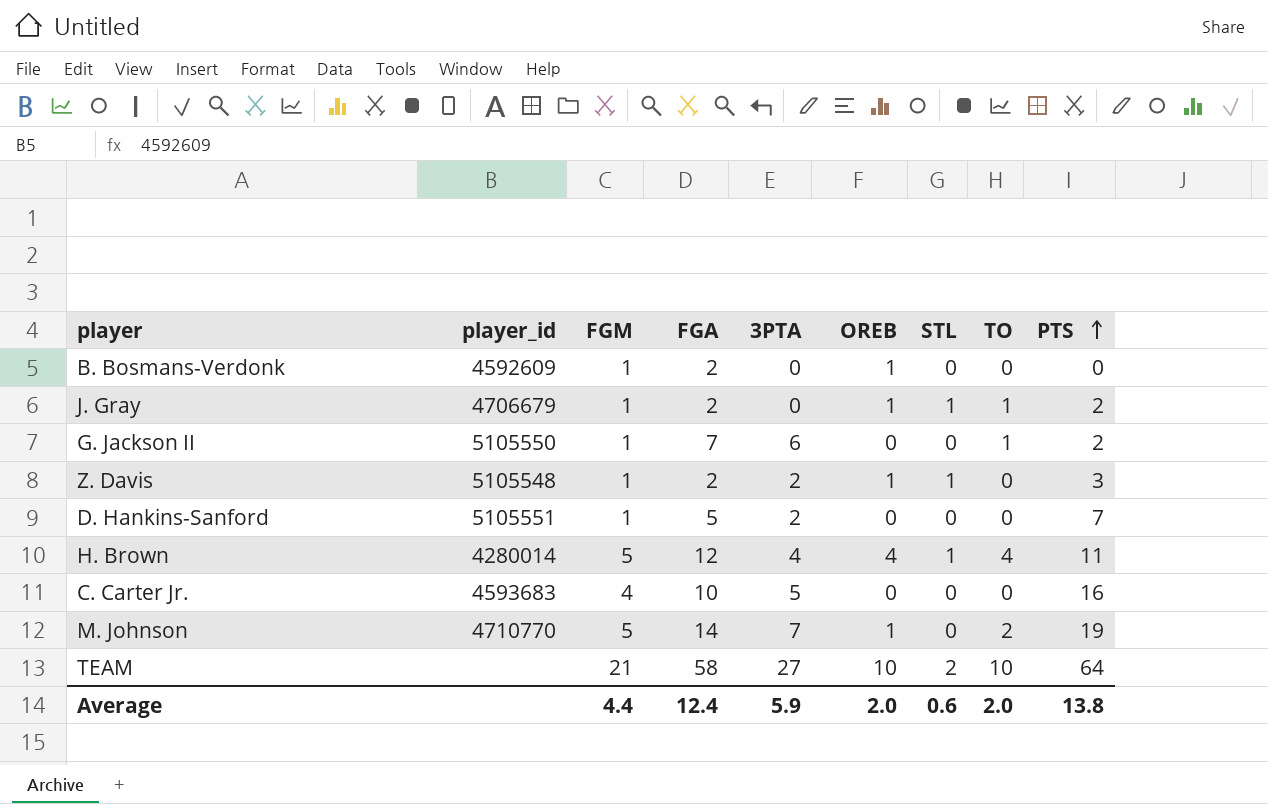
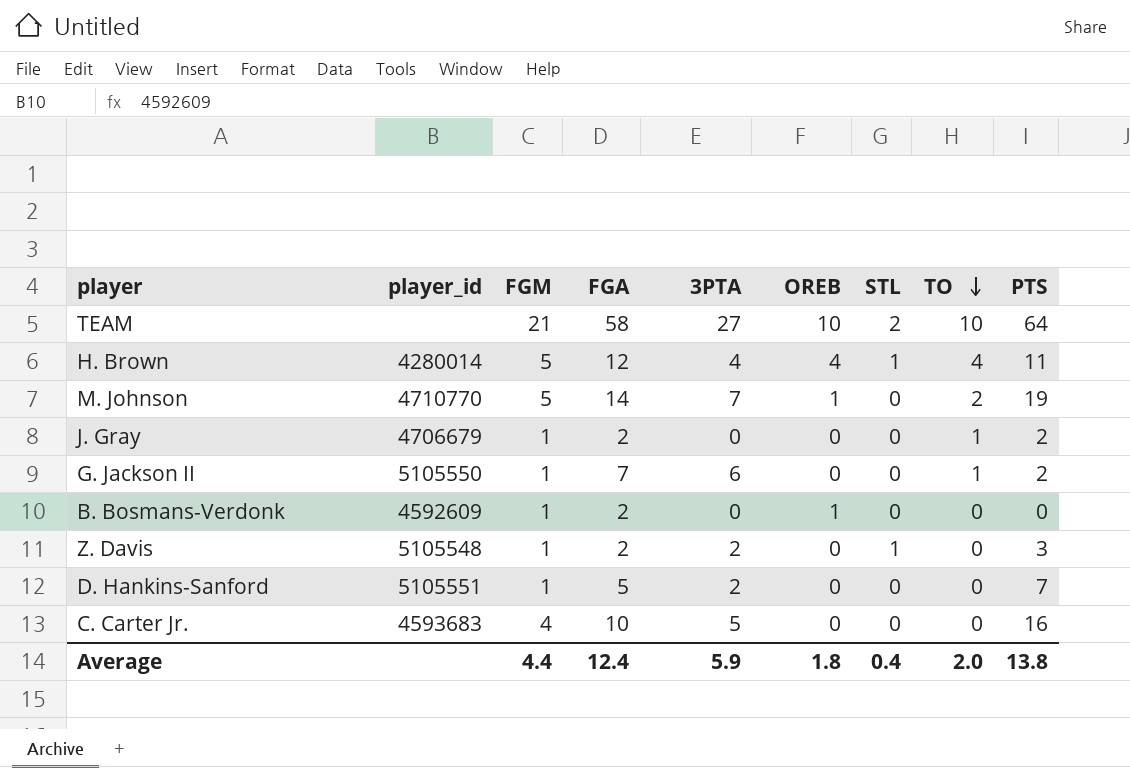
row order: PTS ascending -> TO descending
J. Gray | OREB: 1 -> 0
J. Gray | STL: 1 -> 0
Z. Davis | OREB: 1 -> 0
Average | OREB: 2.0 -> 1.8
Average | STL: 0.6 -> 0.4

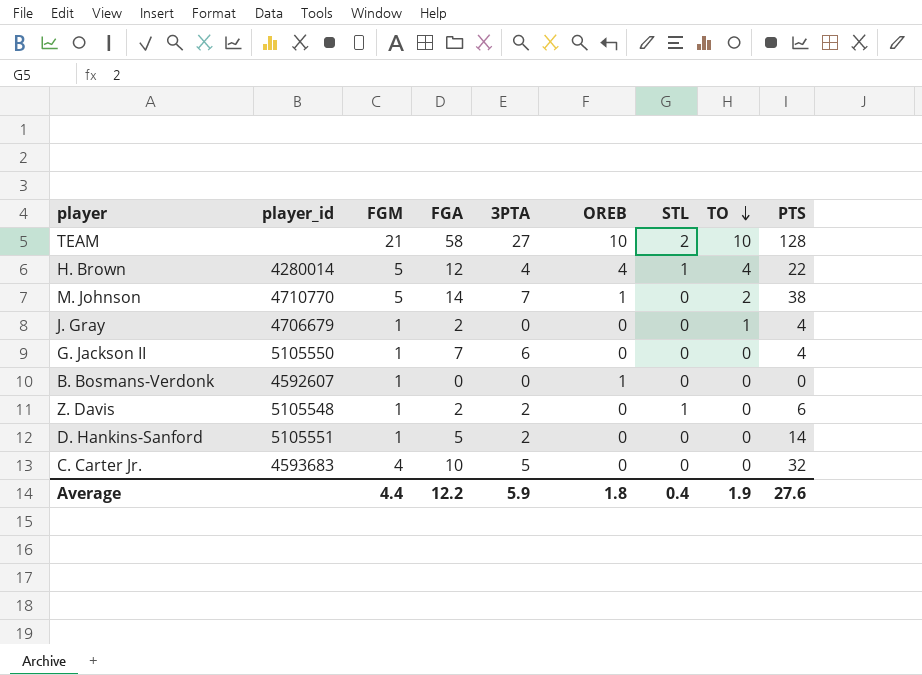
TEAM | PTS: 64 -> 128
H. Brown | PTS: 11 -> 22
M. Johnson | PTS: 19 -> 38
J. Gray | PTS: 2 -> 4
G. Jackson II | TO: 1 -> 0
G. Jackson II | PTS: 2 -> 4
B. Bosmans-Verdonk | player_id: 4592609 -> 4592607
B. Bosmans-Verdonk | FGA: 2 -> 0
Z. Davis | PTS: 3 -> 6
D. Hankins-Sanford | PTS: 7 -> 14
C. Carter Jr. | PTS: 16 -> 32
Average | FGA: 12.4 -> 12.2
Average | TO: 2.0 -> 1.9
Average | PTS: 13.8 -> 27.6

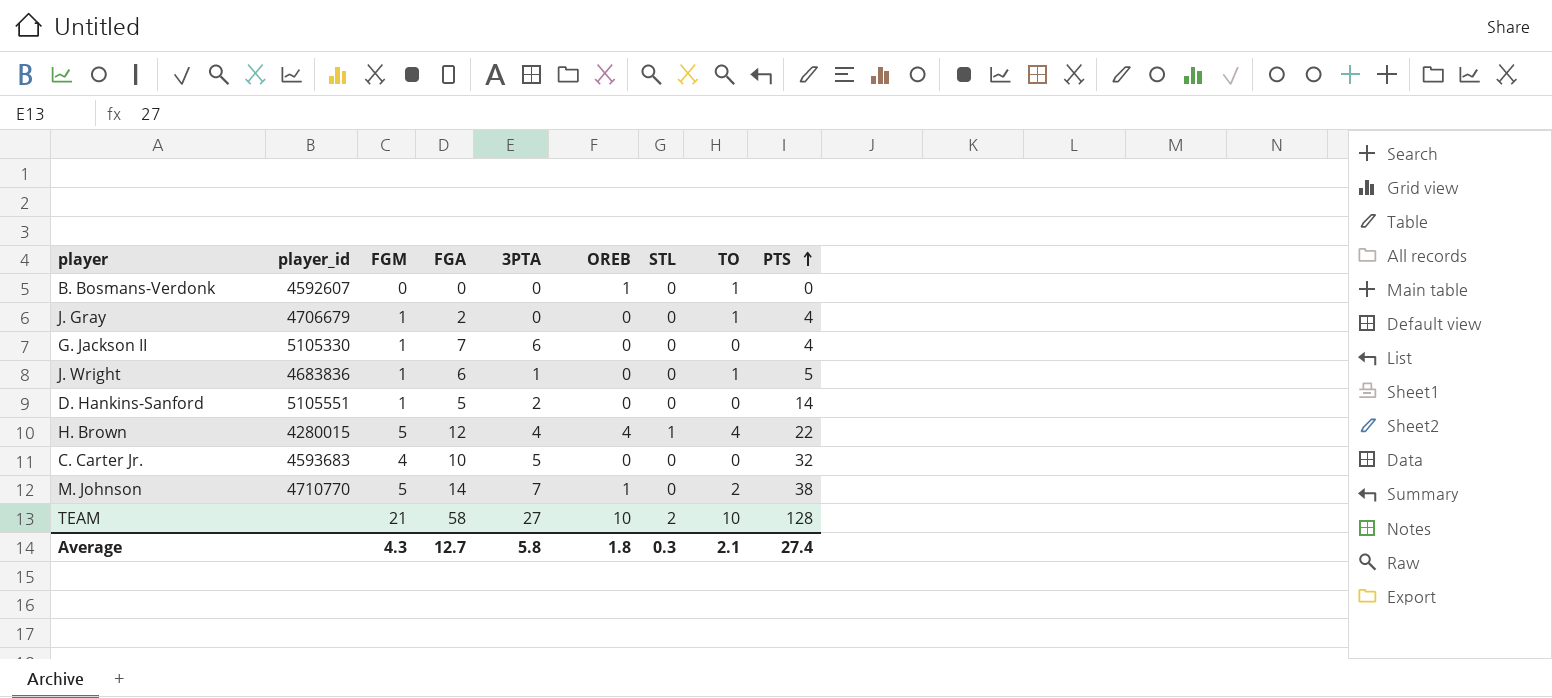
row order: TO descending -> PTS ascending
row Z. Davis: 5105548 | 1 | 2 | 2 | 0 | 1 | 0 | 6 -> none
B. Bosmans-Verdonk | FGM: 1 -> 0
B. Bosmans-Verdonk | TO: 0 -> 1
G. Jackson II | player_id: 5105550 -> 5105330
row J. Wright: none -> 4683836 | 1 | 6 | 1 | 0 | 0 | 1 | 5
H. Brown | player_id: 4280014 -> 4280015
Average | FGM: 4.4 -> 4.3
Average | FGA: 12.2 -> 12.7
Average | 3PTA: 5.9 -> 5.8
Average | STL: 0.4 -> 0.3
Average | TO: 1.9 -> 2.1
Average | PTS: 27.6 -> 27.4

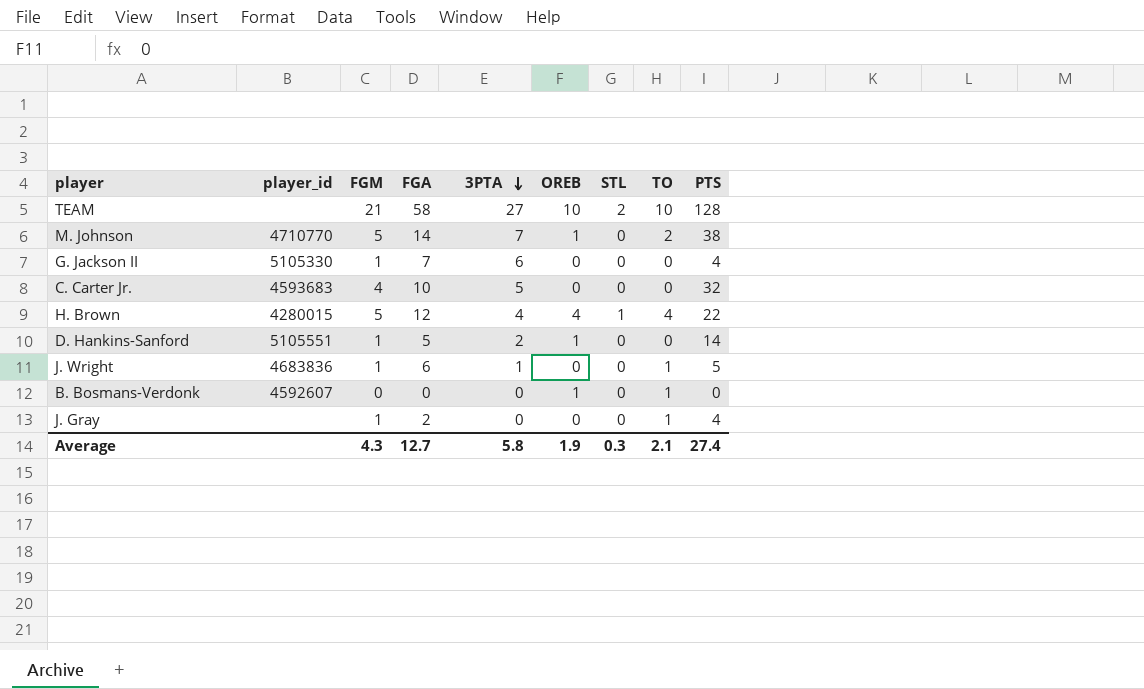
row order: PTS ascending -> 3PTA descending
D. Hankins-Sanford | OREB: 0 -> 1
J. Gray | player_id: 4706679 -> none
Average | OREB: 1.8 -> 1.9

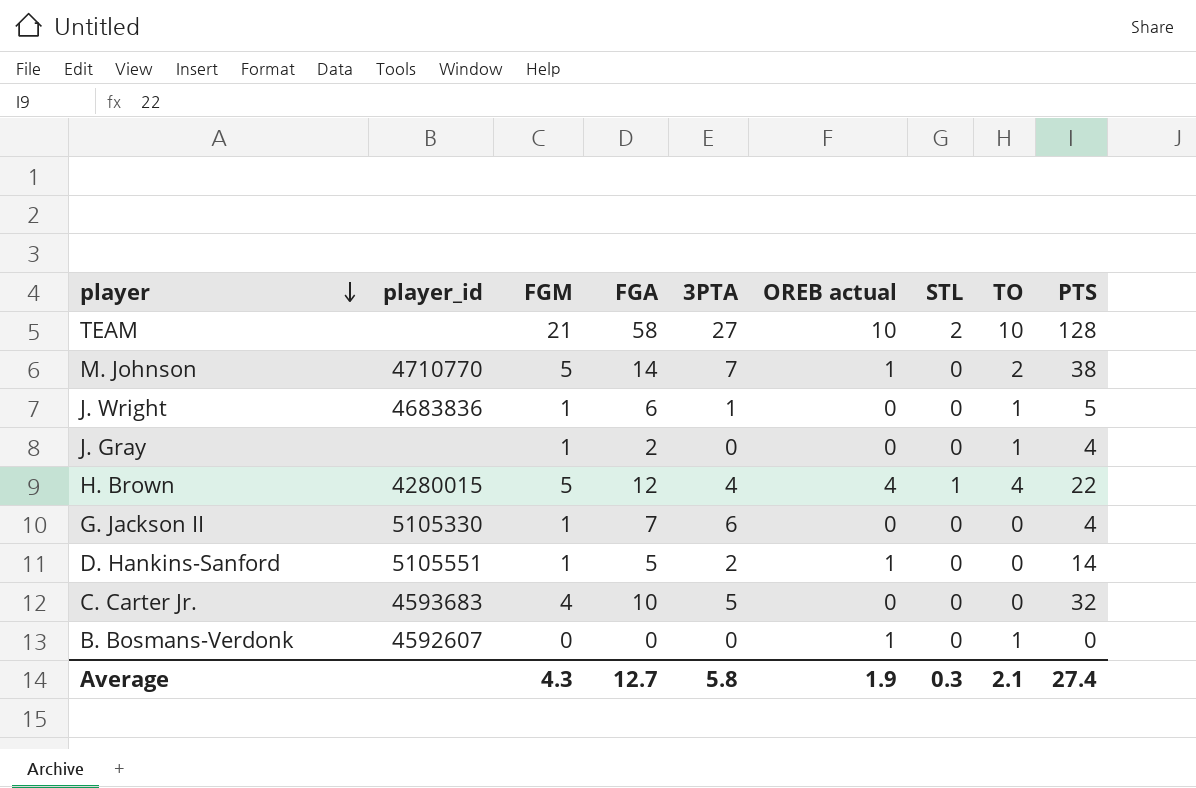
row order: 3PTA descending -> player descending
column name: OREB -> OREB actual

